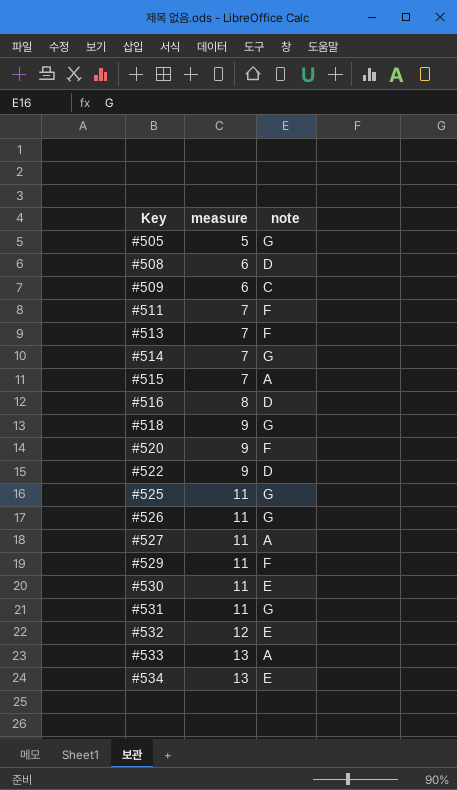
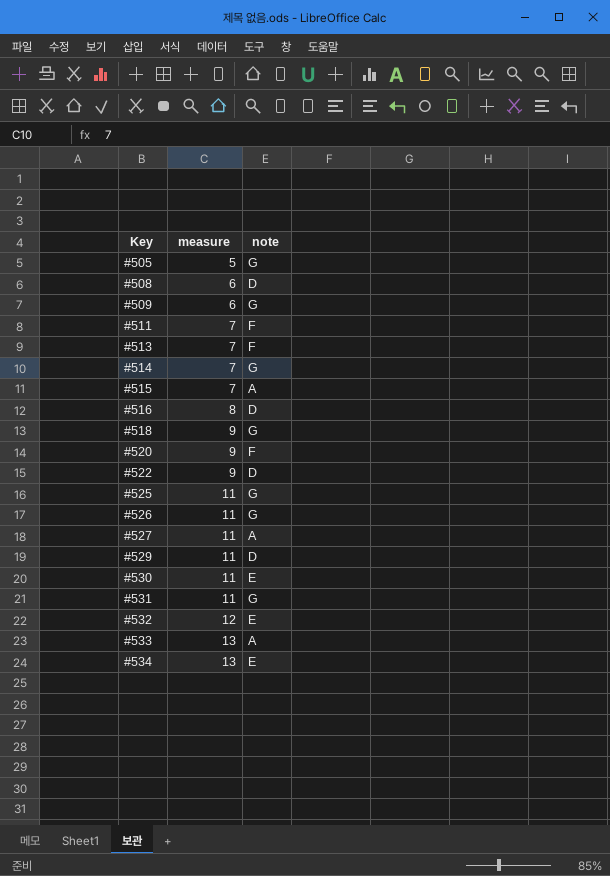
#509 | note: C -> G
#529 | note: F -> D

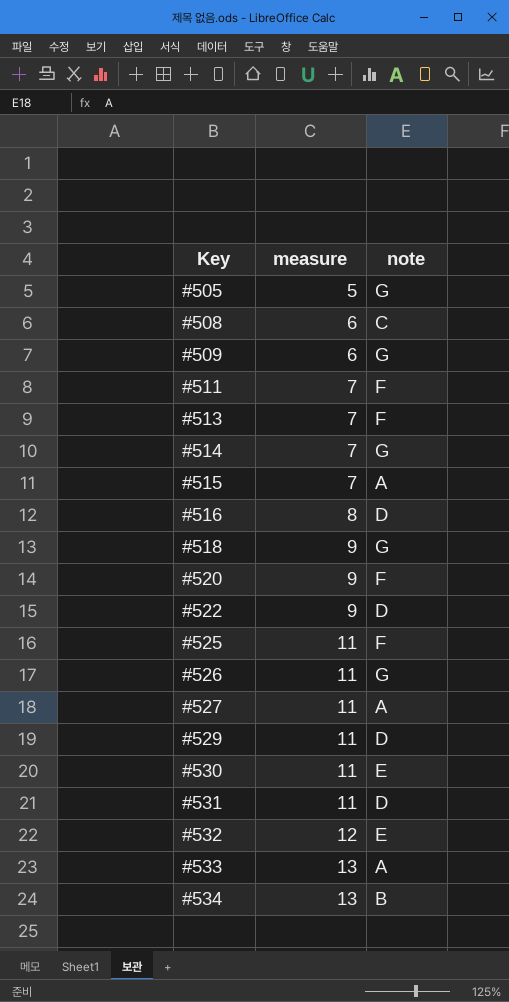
#508 | note: D -> C
#525 | note: G -> F
#531 | note: G -> D
#534 | note: E -> B

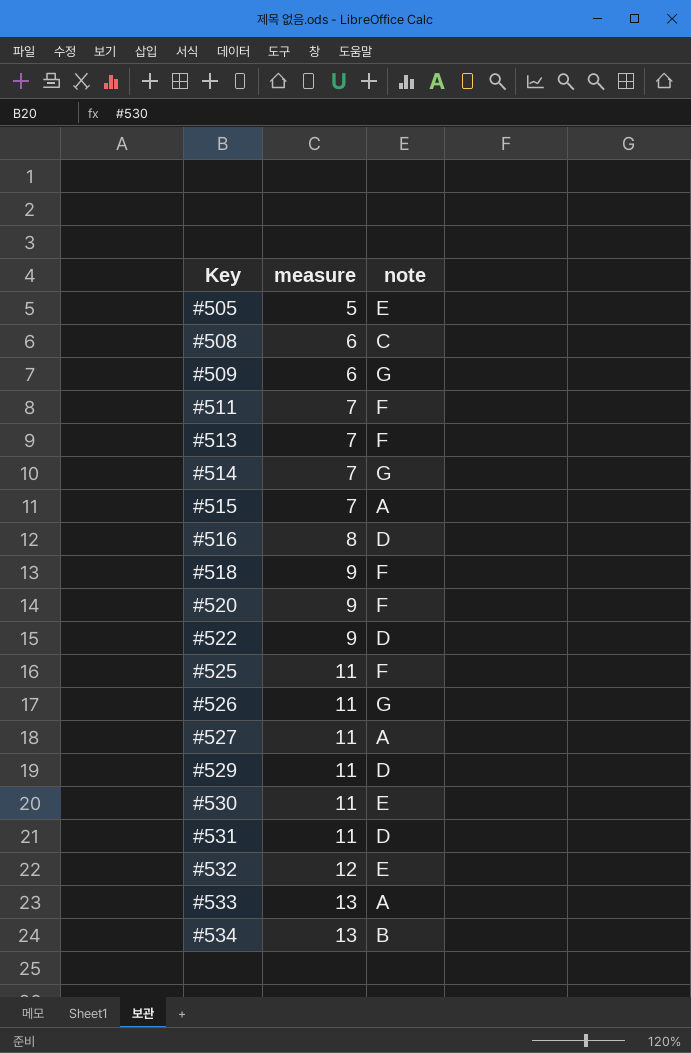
#505 | note: G -> E
#518 | note: G -> F

